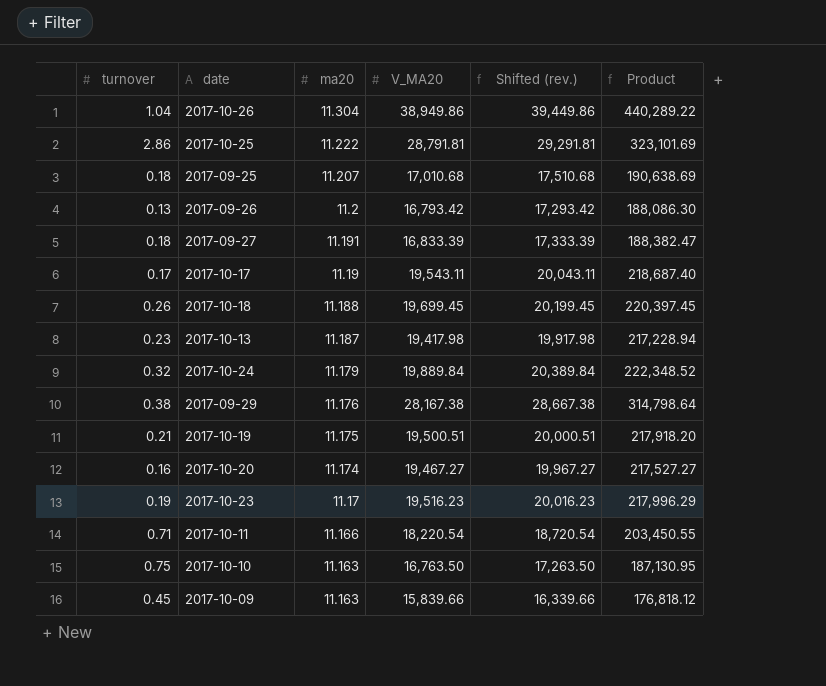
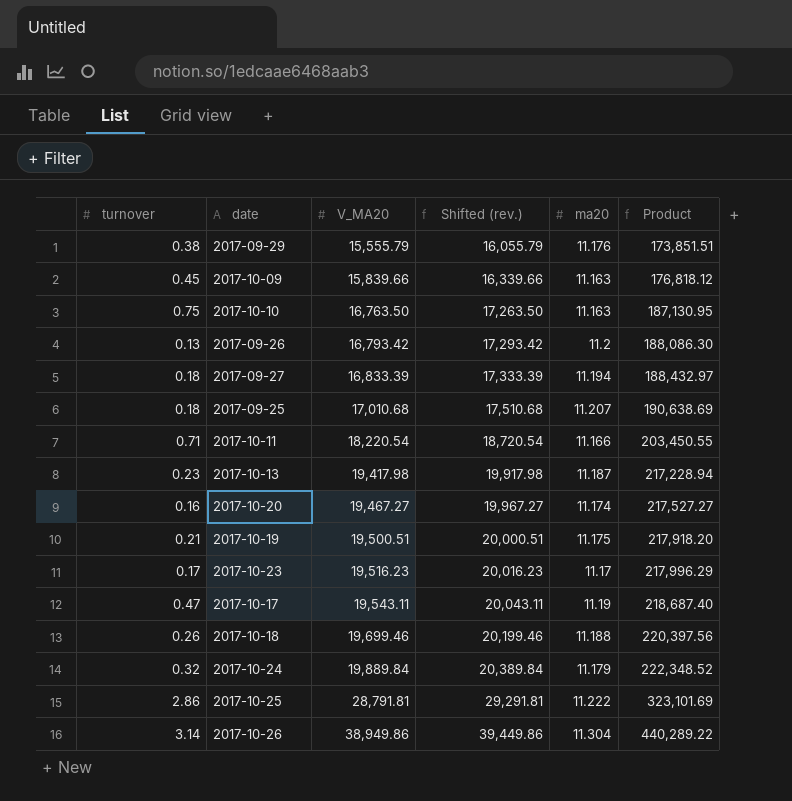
row order: ma20 descending -> V_MA20 ascending
column ma20 | position: 3 -> 5
2017-09-29 | V_MA20: 28,167.38 -> 15,555.79
2017-09-29 | Shifted (rev.): 28,667.38 -> 16,055.79
2017-09-29 | Product: 314,798.64 -> 173,851.51
2017-09-27 | ma20: 11.191 -> 11.194
2017-09-27 | Product: 188,382.47 -> 188,432.97
2017-10-23 | turnover: 0.19 -> 0.17
2017-10-17 | turnover: 0.17 -> 0.47
2017-10-18 | V_MA20: 19,699.45 -> 19,699.46
2017-10-18 | Shifted (rev.): 20,199.45 -> 20,199.46
2017-10-18 | Product: 220,397.45 -> 220,397.56
2017-10-26 | turnover: 1.04 -> 3.14

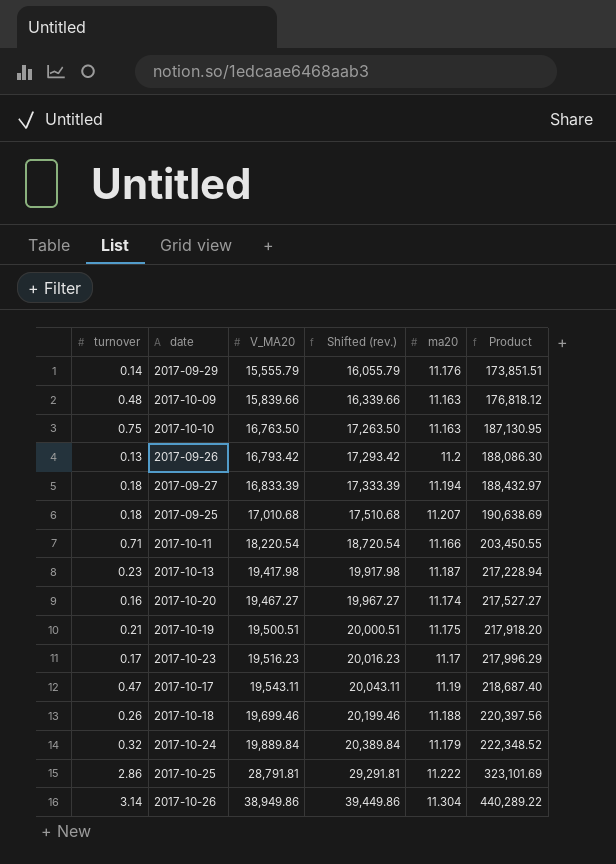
2017-09-29 | turnover: 0.38 -> 0.14
2017-10-09 | turnover: 0.45 -> 0.48

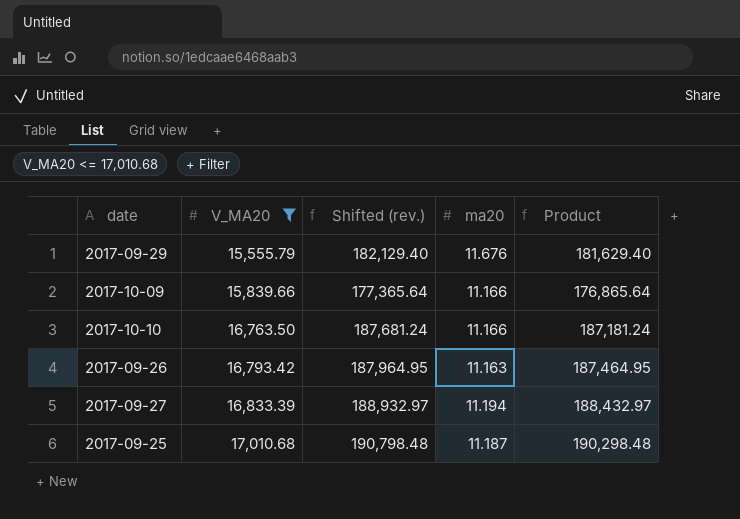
filter: none -> V_MA20 <= 17,010.68
column turnover | position: 1 -> none
column Shifted (rev.) | formula: [V_MA20] + 500 -> [Product] + 500
2017-09-29 | ma20: 11.176 -> 11.676
2017-09-29 | Product: 173,851.51 -> 181,629.40
2017-10-09 | ma20: 11.163 -> 11.166
2017-10-09 | Product: 176,818.12 -> 176,865.64
2017-10-10 | ma20: 11.163 -> 11.166
2017-10-10 | Product: 187,130.95 -> 187,181.24
2017-09-26 | ma20: 11.2 -> 11.163
2017-09-26 | Product: 188,086.30 -> 187,464.95
2017-09-25 | ma20: 11.207 -> 11.187
2017-09-25 | Product: 190,638.69 -> 190,298.48

